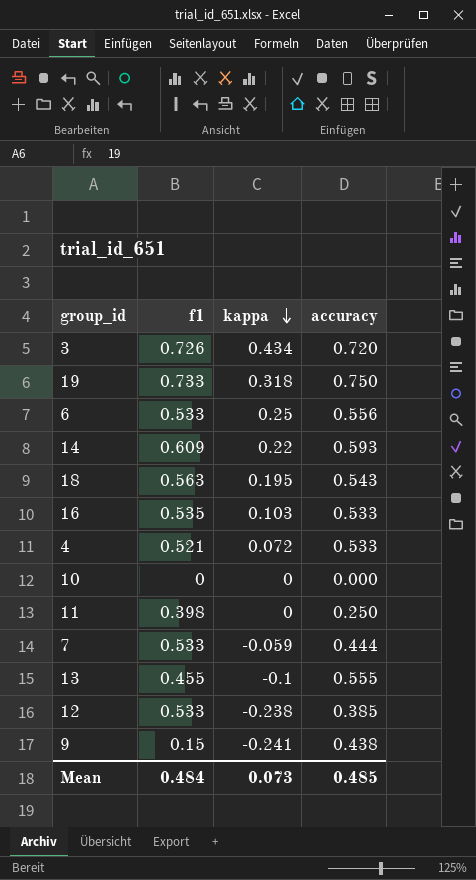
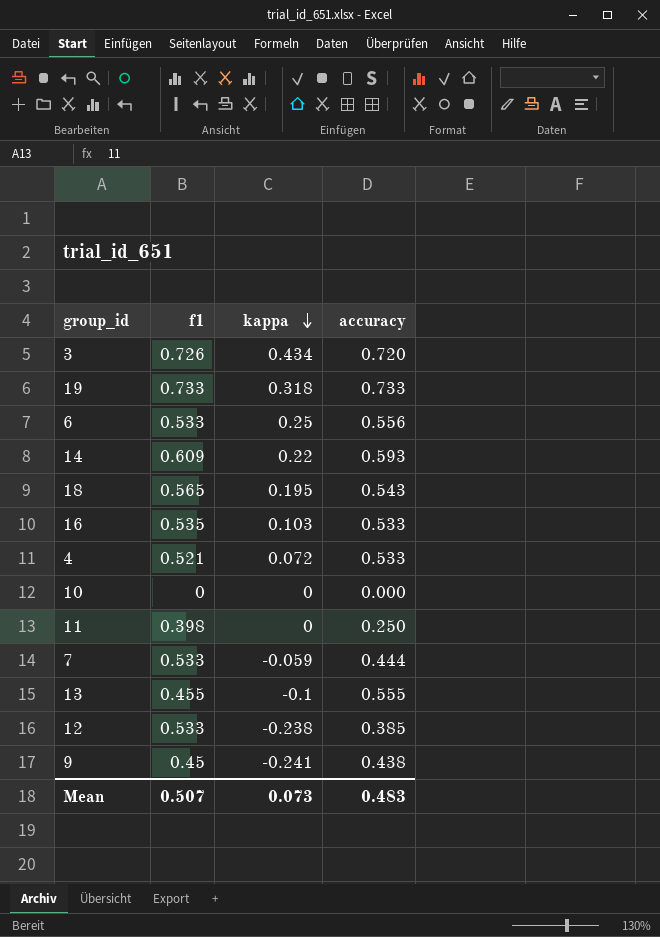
19 | accuracy: 0.750 -> 0.733
18 | f1: 0.563 -> 0.565
9 | f1: 0.15 -> 0.45
Mean | f1: 0.484 -> 0.507
Mean | accuracy: 0.485 -> 0.483

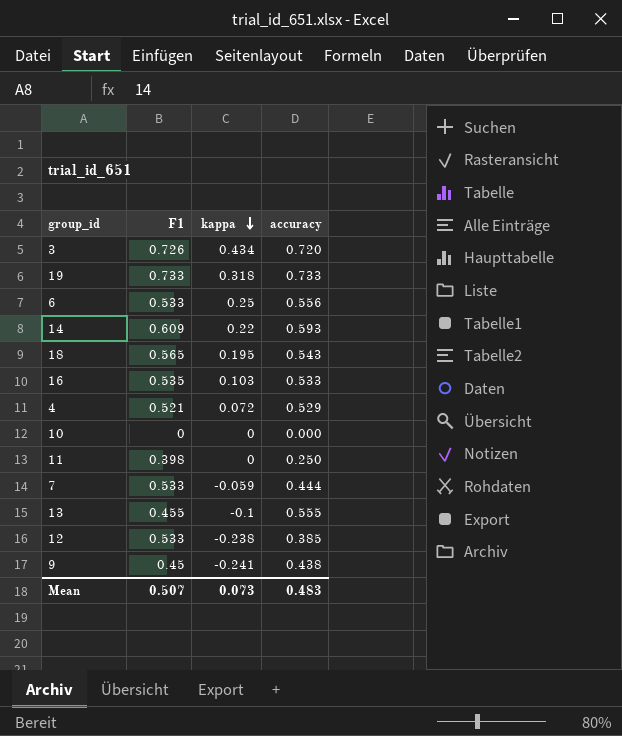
column name: f1 -> F1
4 | accuracy: 0.533 -> 0.529

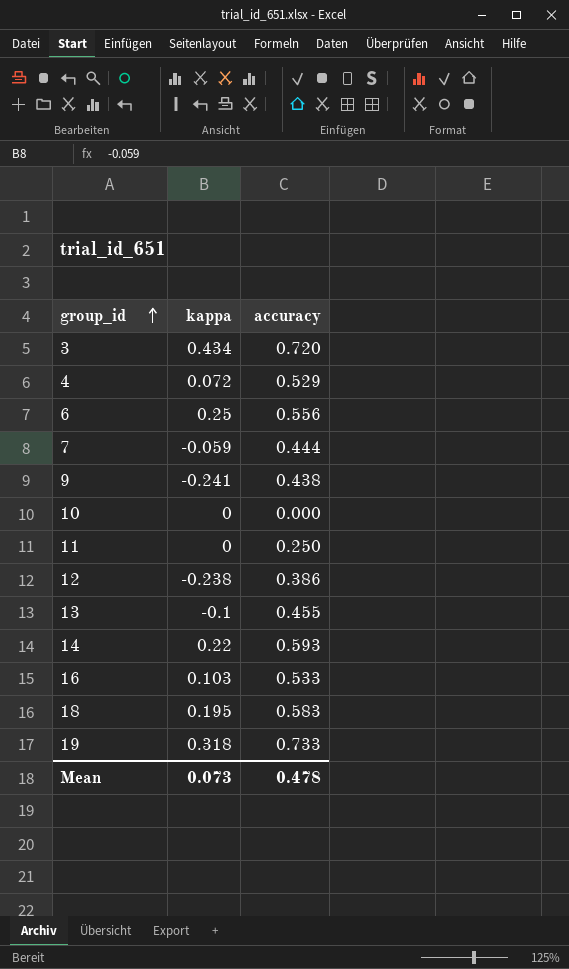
row order: kappa descending -> group_id ascending
column F1 | position: 2 -> none
12 | accuracy: 0.385 -> 0.386
13 | accuracy: 0.555 -> 0.455
18 | accuracy: 0.543 -> 0.583
Mean | accuracy: 0.483 -> 0.478

